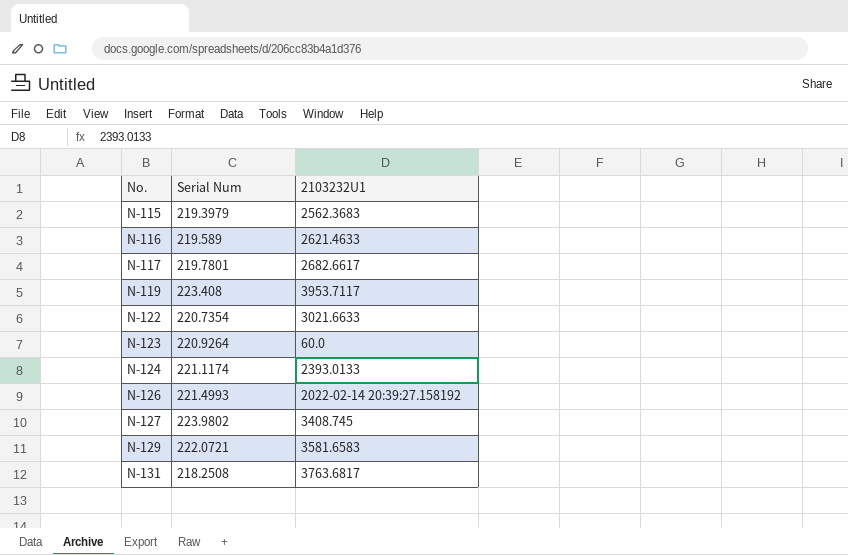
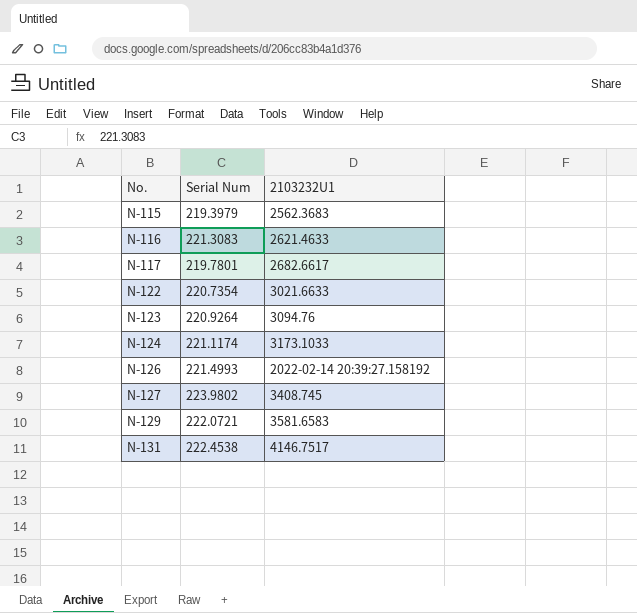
row N-119: 223.408 | 3953.7117 -> none
N-116 | Serial Num: 219.589 -> 221.3083
N-123 | 2103232U1: 60.0 -> 3094.76
N-124 | 2103232U1: 2393.0133 -> 3173.1033
N-131 | Serial Num: 218.2508 -> 222.4538
N-131 | 2103232U1: 3763.6817 -> 4146.7517

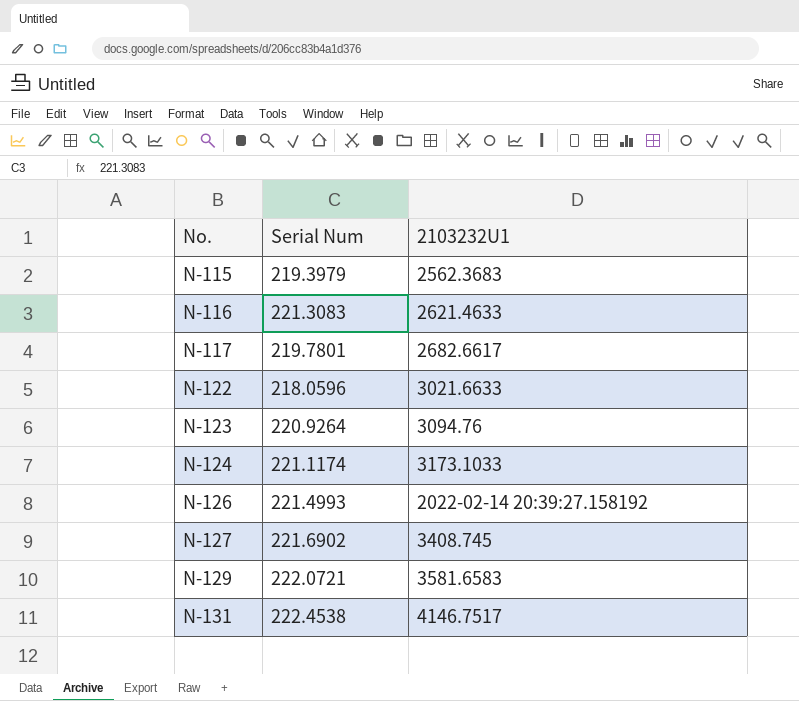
N-122 | Serial Num: 220.7354 -> 218.0596
N-127 | Serial Num: 223.9802 -> 221.6902

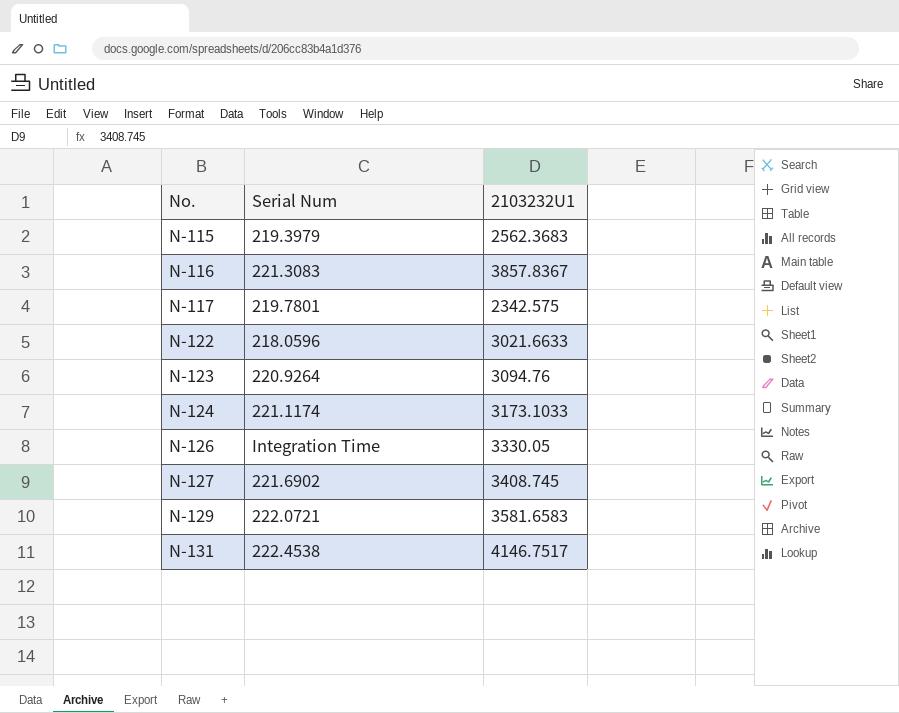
N-116 | 2103232U1: 2621.4633 -> 3857.8367
N-117 | 2103232U1: 2682.6617 -> 2342.575
N-126 | Serial Num: 221.4993 -> Integration Time
N-126 | 2103232U1: 2022-02-14 20:39:27.158192 -> 3330.05

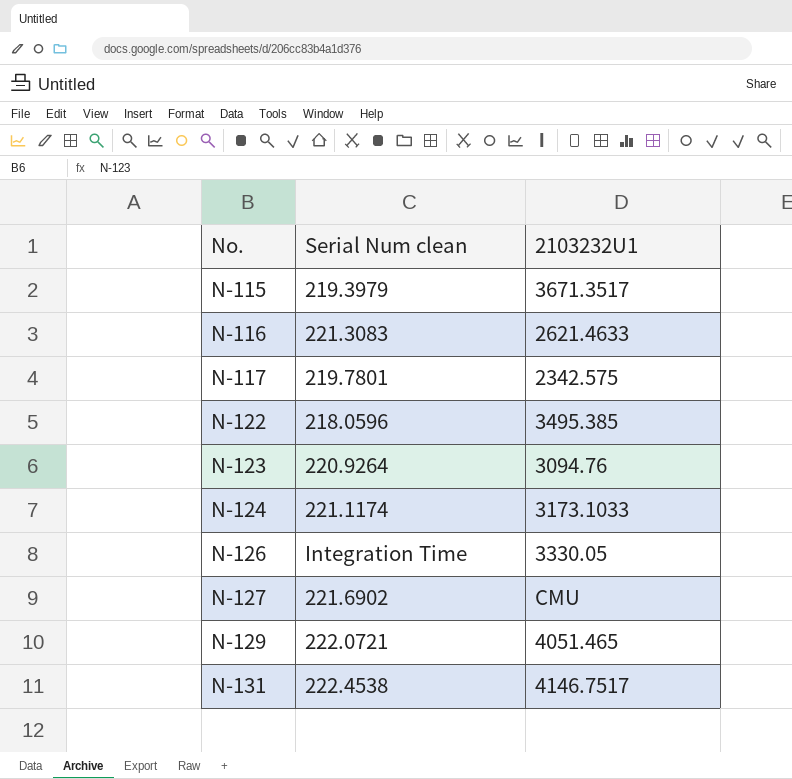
column name: Serial Num -> Serial Num clean
N-115 | 2103232U1: 2562.3683 -> 3671.3517
N-116 | 2103232U1: 3857.8367 -> 2621.4633
N-122 | 2103232U1: 3021.6633 -> 3495.385
N-127 | 2103232U1: 3408.745 -> CMU
N-129 | 2103232U1: 3581.6583 -> 4051.465

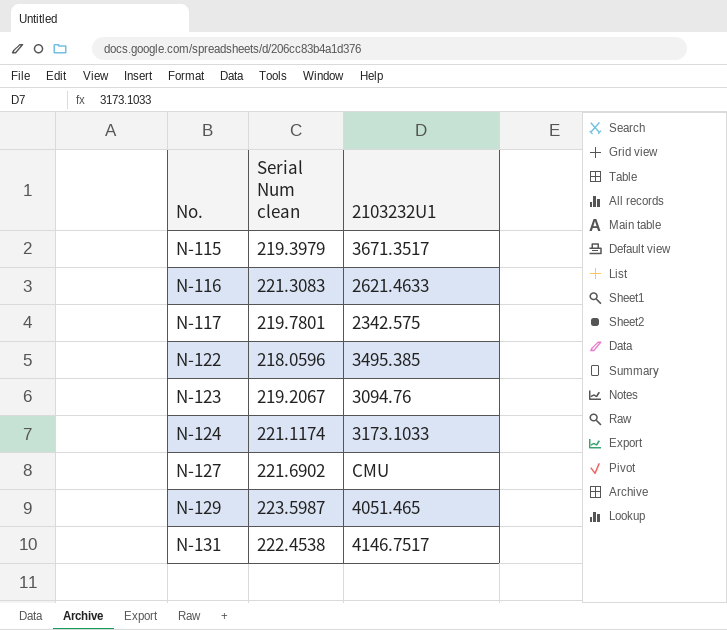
row N-126: Integration Time | 3330.05 -> none
N-123 | Serial Num clean: 220.9264 -> 219.2067
N-129 | Serial Num clean: 222.0721 -> 223.5987

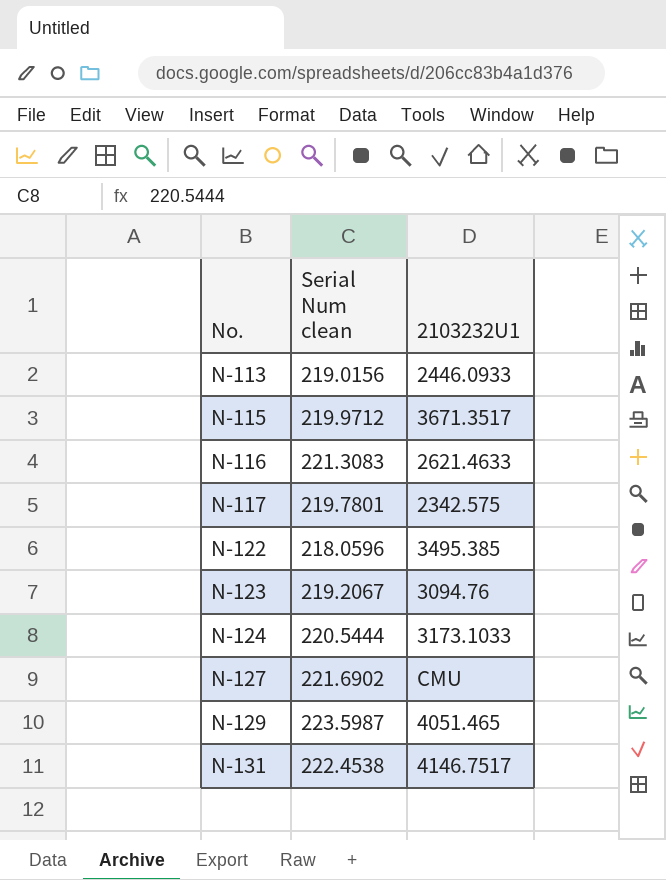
row N-113: none -> 219.0156 | 2446.0933
N-115 | Serial Num clean: 219.3979 -> 219.9712
N-124 | Serial Num clean: 221.1174 -> 220.5444

